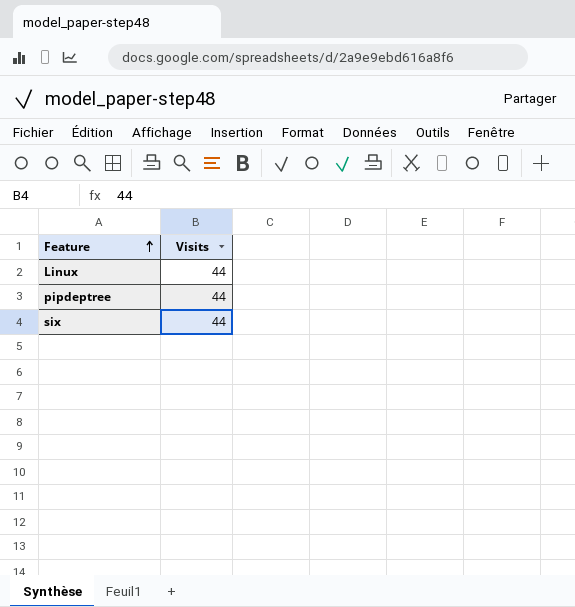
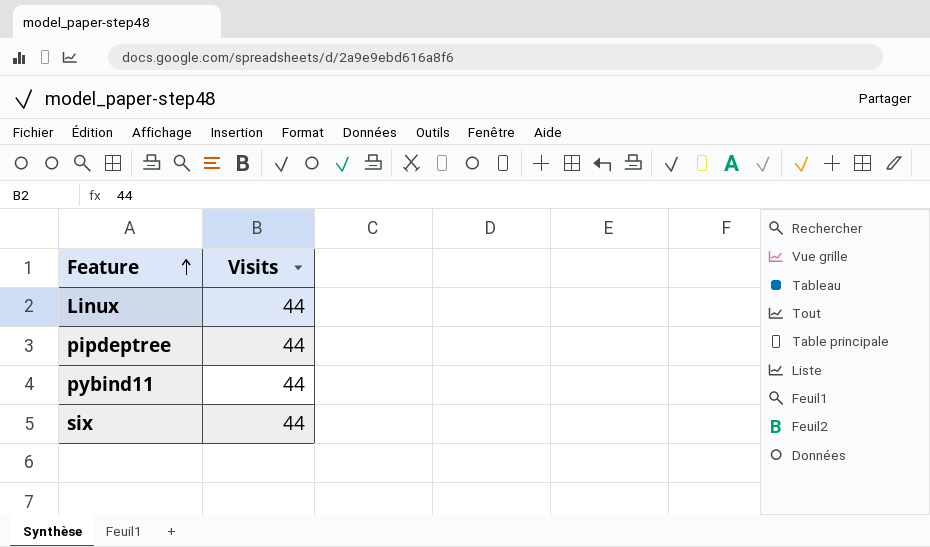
row pybind11: none -> 44

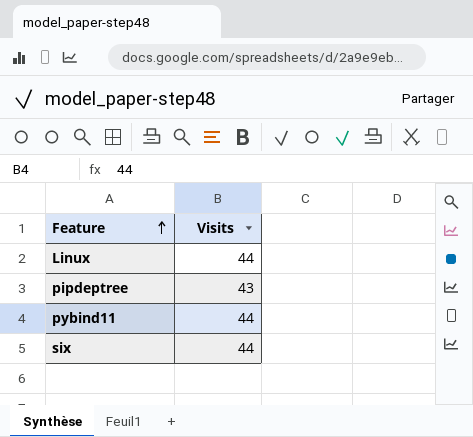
pipdeptree | Visits: 44 -> 43

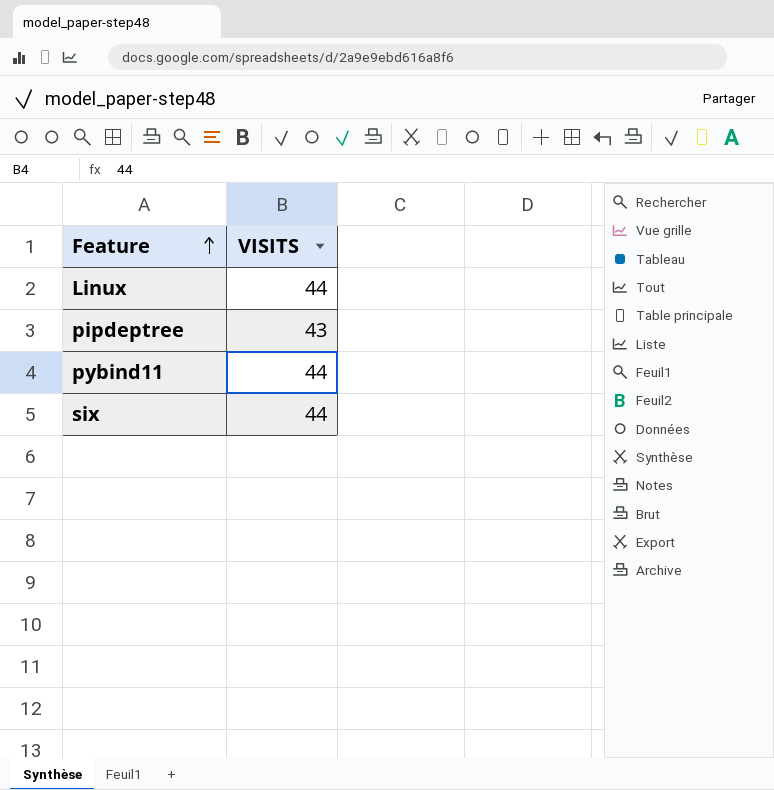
column name: Visits -> VISITS

